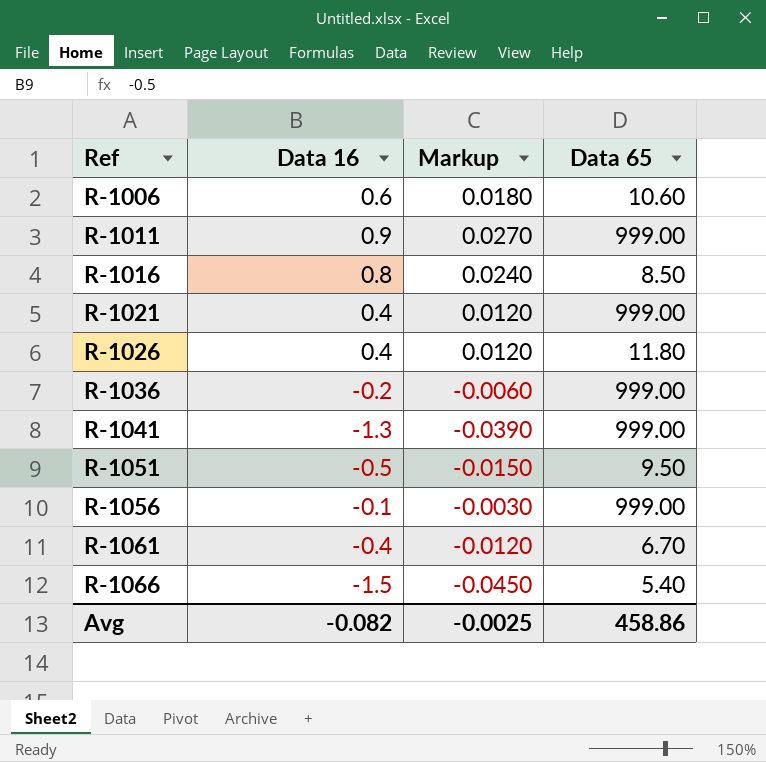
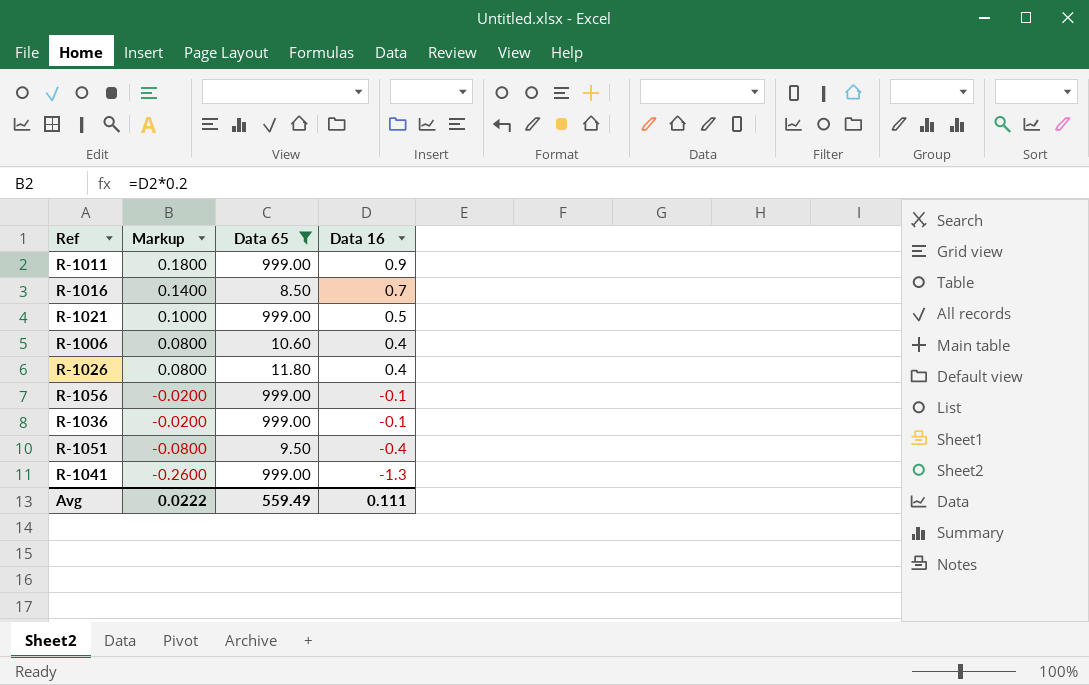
filter: none -> Data 65 >= 8.50
row order: Ref ascending -> Markup descending
column Markup | formula: [Data 16] * 0.03 -> [Data 16] * 0.2
column Data 16 | position: 2 -> 4
R-1016 | Data 16: 0.8 -> 0.7
R-1021 | Data 16: 0.4 -> 0.5
R-1006 | Data 16: 0.6 -> 0.4
R-1036 | Data 16: -0.2 -> -0.1
R-1051 | Data 16: -0.5 -> -0.4
Avg | Markup: -0.0025 -> 0.0222
Avg | Data 65: 458.86 -> 559.49
Avg | Data 16: -0.082 -> 0.111

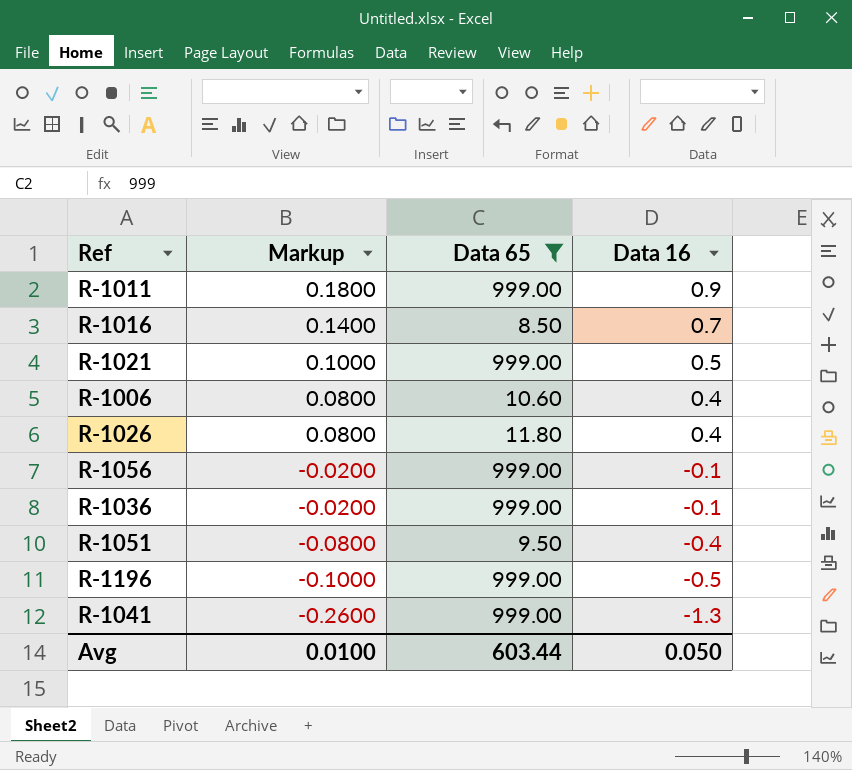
row R-1196: none -> -0.1000 | 999.00 | -0.5
Avg | Markup: 0.0222 -> 0.0100
Avg | Data 65: 559.49 -> 603.44
Avg | Data 16: 0.111 -> 0.050

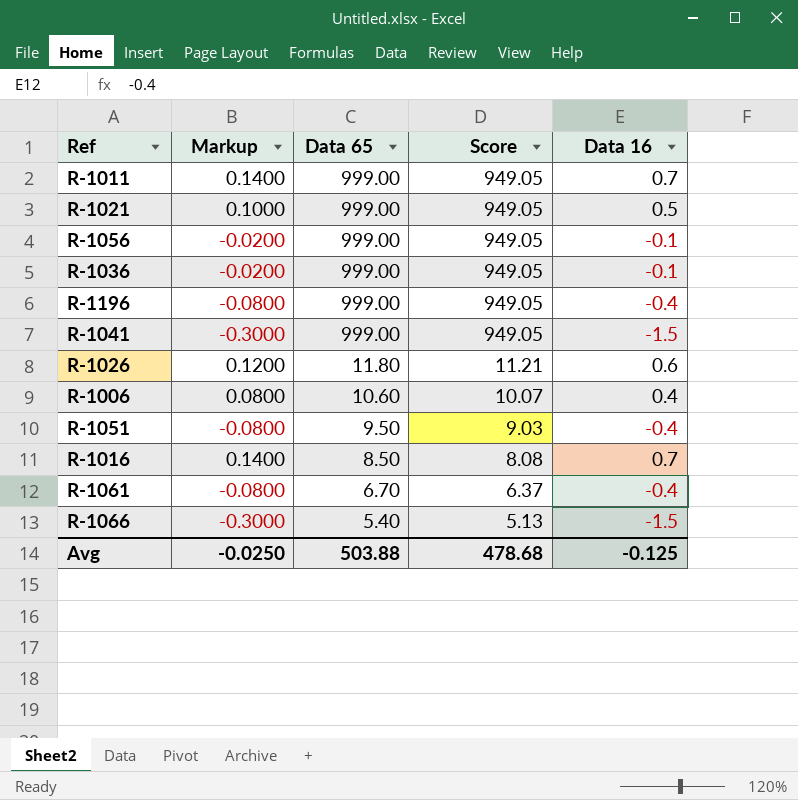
filter: Data 65 >= 8.50 -> none
row order: Markup descending -> Data 65 descending
column Score | formula: none -> [Data 65] * 0.95
R-1011 | Markup: 0.1800 -> 0.1400
R-1011 | Data 16: 0.9 -> 0.7
R-1196 | Markup: -0.1000 -> -0.0800
R-1196 | Data 16: -0.5 -> -0.4
R-1041 | Markup: -0.2600 -> -0.3000
R-1041 | Data 16: -1.3 -> -1.5
R-1026 | Markup: 0.0800 -> 0.1200
R-1026 | Data 16: 0.4 -> 0.6
Avg | Markup: 0.0100 -> -0.0250
Avg | Data 65: 603.44 -> 503.88
Avg | Data 16: 0.050 -> -0.125

